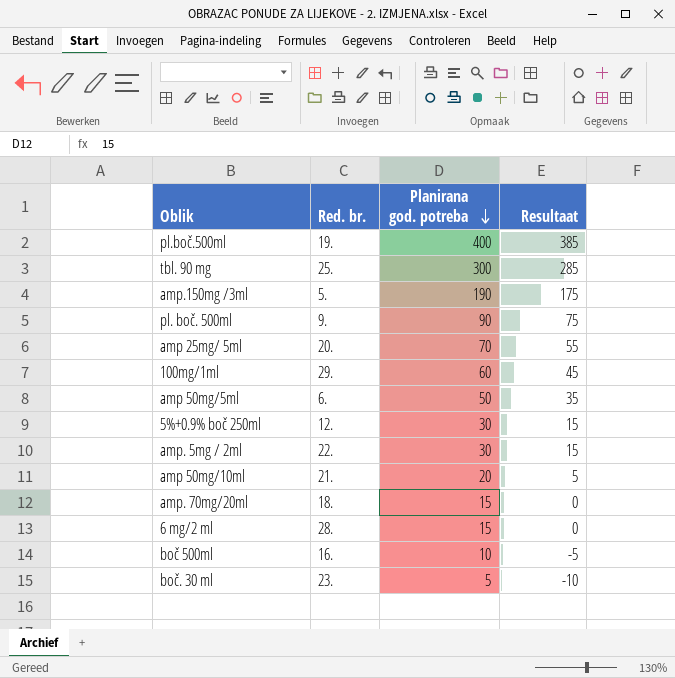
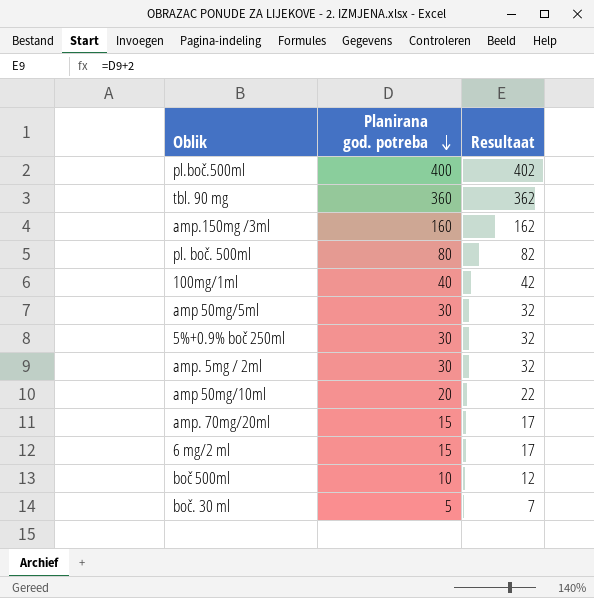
column Red. br. | position: 2 -> none
column Resultaat | formula: [Planirana god. potreba] - 15 -> [Planirana god. potreba] + 2
row amp 25mg/ 5ml: 20. | 70 | 55 -> none
tbl. 90 mg | Planirana god. potreba: 300 -> 360
amp.150mg /3ml | Planirana god. potreba: 190 -> 160
pl. boč. 500ml | Planirana god. potreba: 90 -> 80
100mg/1ml | Planirana god. potreba: 60 -> 40
amp 50mg/5ml | Planirana god. potreba: 50 -> 30

